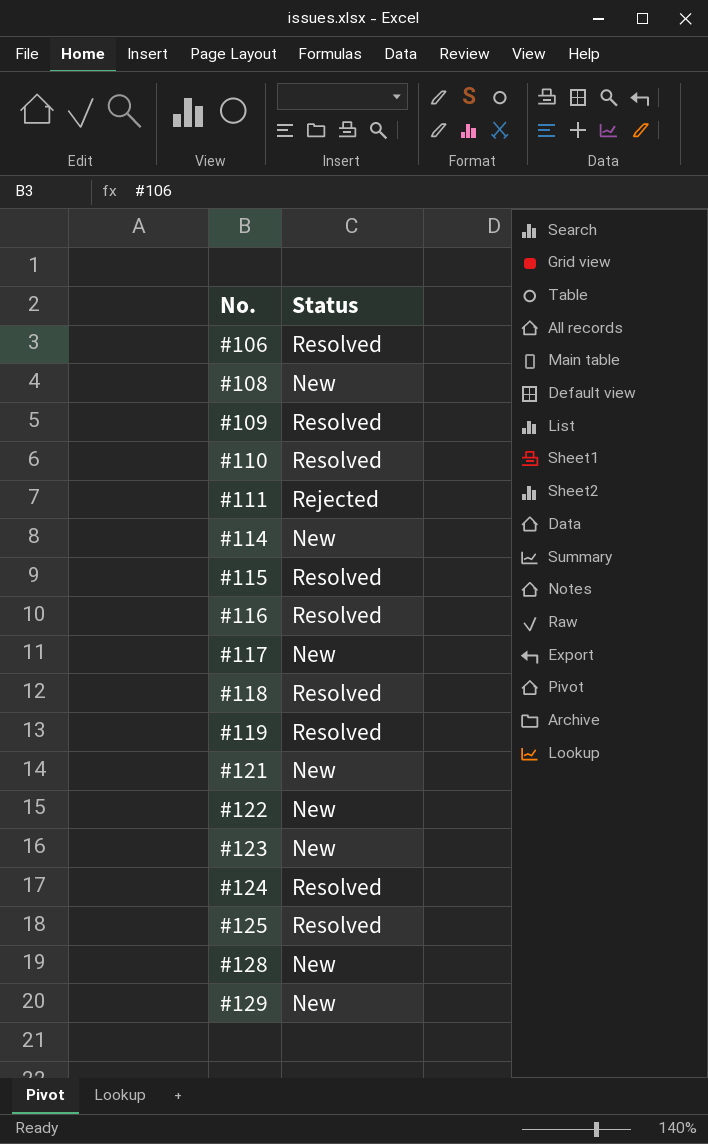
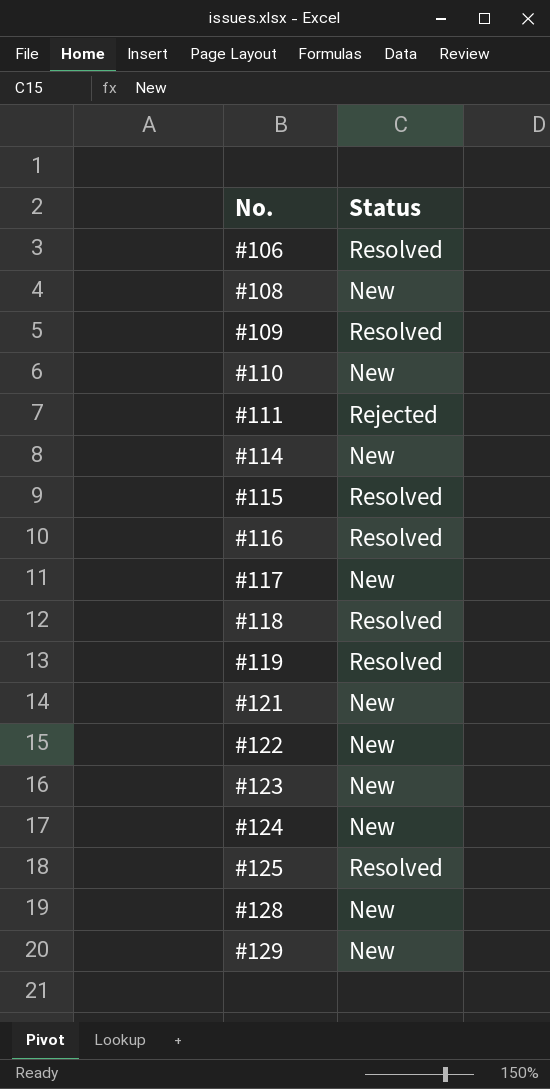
#110 | Status: Resolved -> New
#124 | Status: Resolved -> New

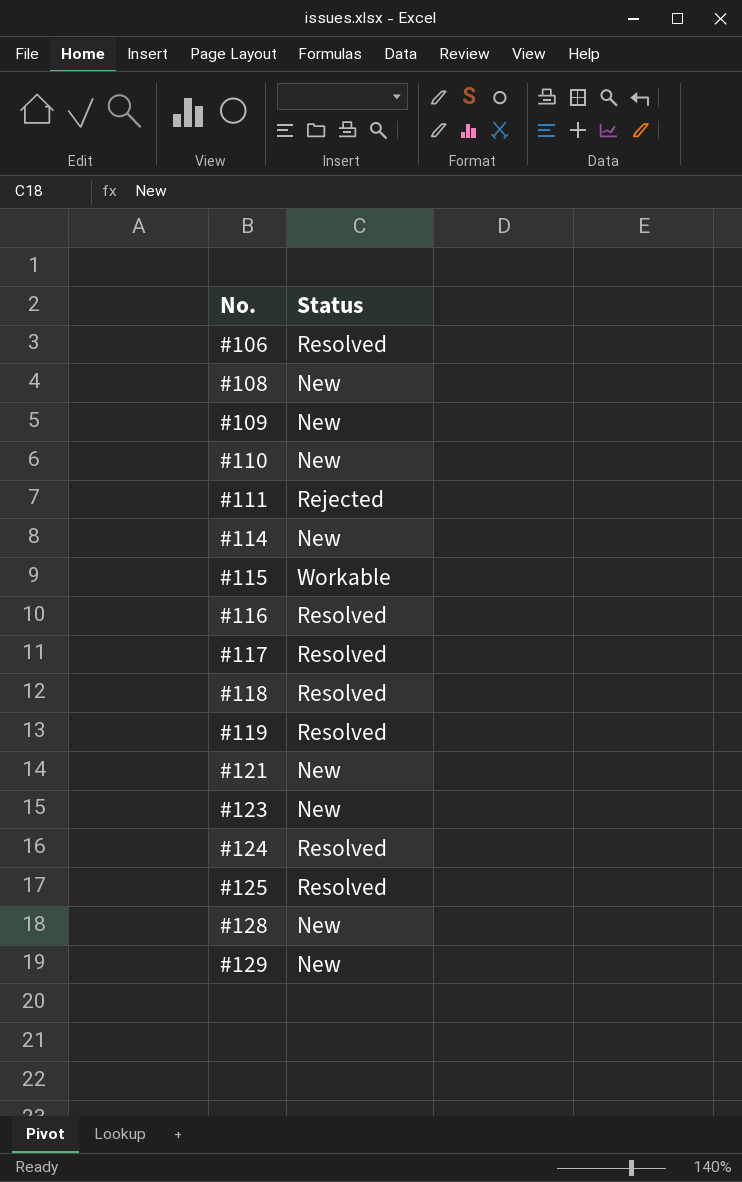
row #122: New -> none
#109 | Status: Resolved -> New
#115 | Status: Resolved -> Workable
#117 | Status: New -> Resolved
#124 | Status: New -> Resolved

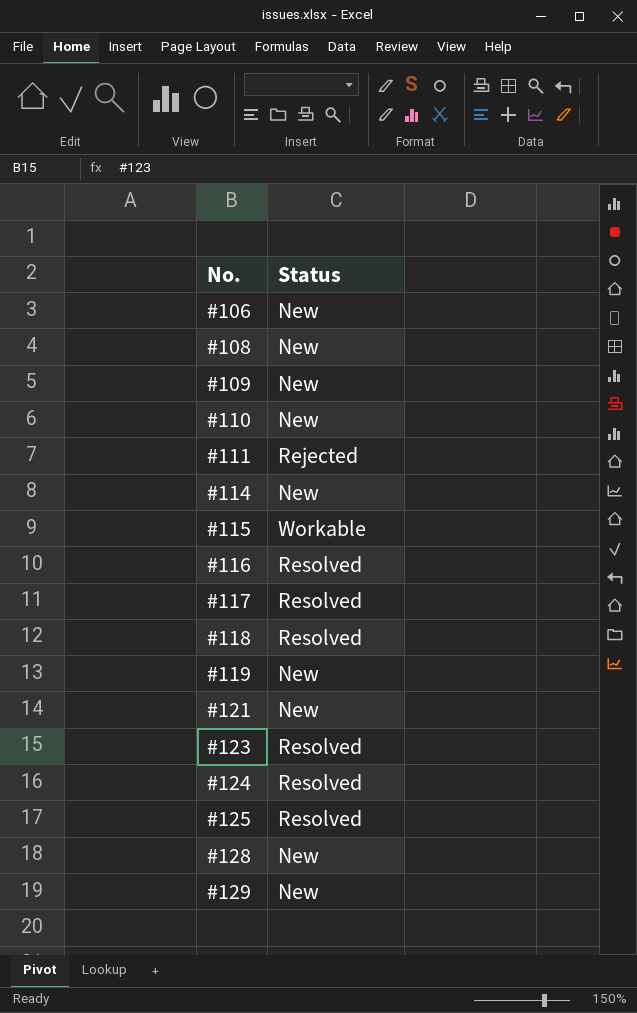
#106 | Status: Resolved -> New
#119 | Status: Resolved -> New
#123 | Status: New -> Resolved

